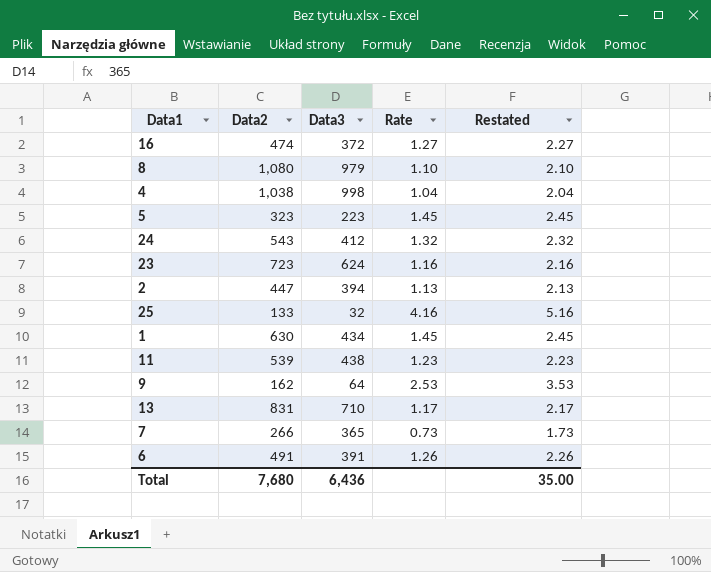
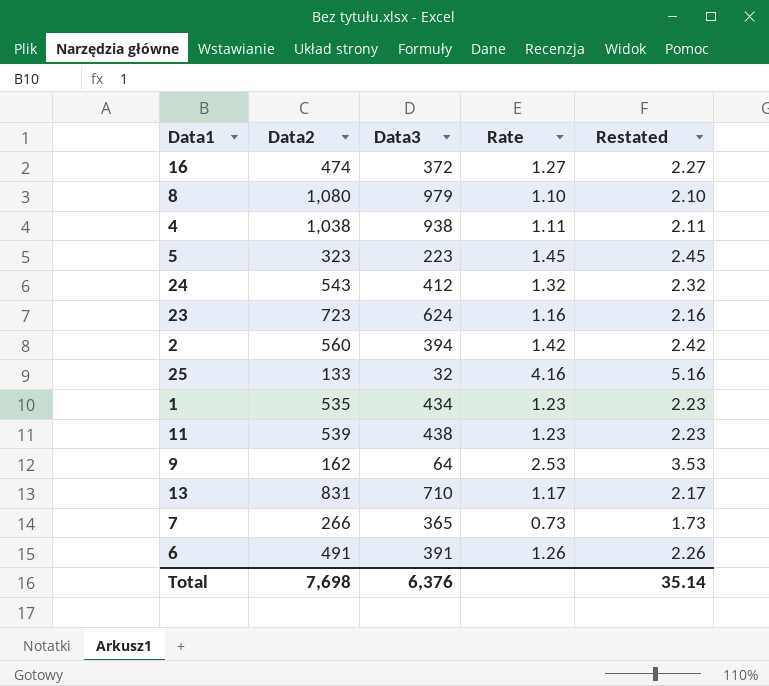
4 | Data3: 998 -> 938
4 | Rate: 1.04 -> 1.11
4 | Restated: 2.04 -> 2.11
2 | Data2: 447 -> 560
2 | Rate: 1.13 -> 1.42
2 | Restated: 2.13 -> 2.42
1 | Data2: 630 -> 535
1 | Rate: 1.45 -> 1.23
1 | Restated: 2.45 -> 2.23
Total | Data2: 7,680 -> 7,698
Total | Data3: 6,436 -> 6,376
Total | Restated: 35.00 -> 35.14

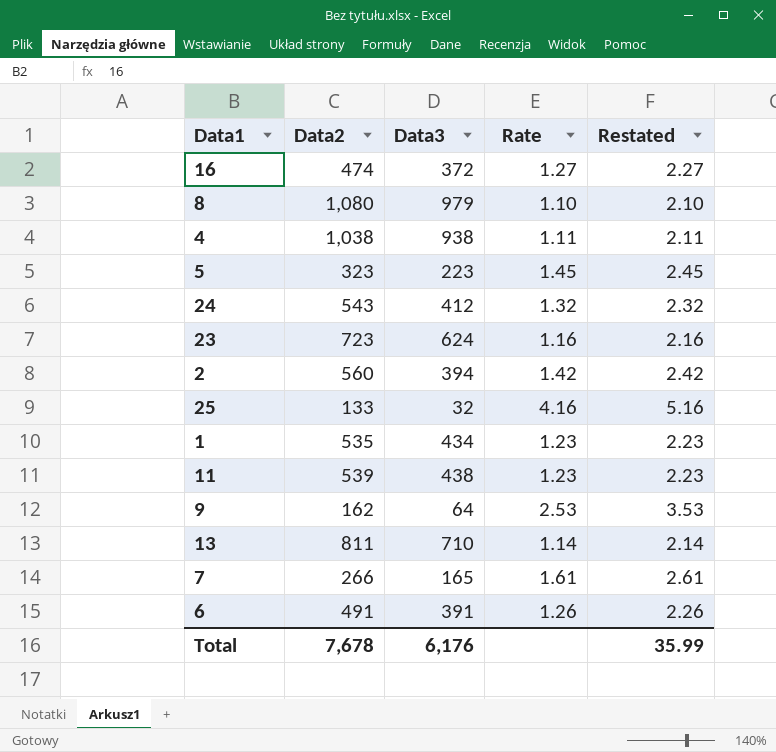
13 | Data2: 831 -> 811
13 | Rate: 1.17 -> 1.14
13 | Restated: 2.17 -> 2.14
7 | Data3: 365 -> 165
7 | Rate: 0.73 -> 1.61
7 | Restated: 1.73 -> 2.61
Total | Data2: 7,698 -> 7,678
Total | Data3: 6,376 -> 6,176
Total | Restated: 35.14 -> 35.99

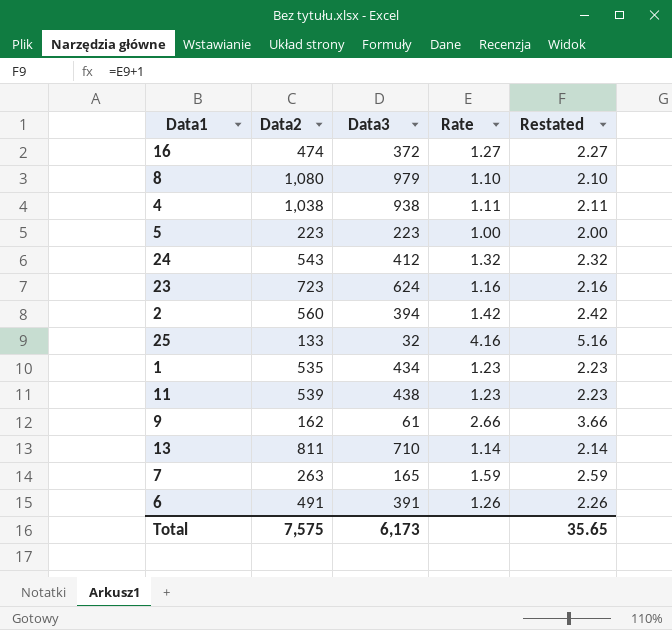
5 | Data2: 323 -> 223
5 | Rate: 1.45 -> 1.00
5 | Restated: 2.45 -> 2.00
9 | Data3: 64 -> 61
9 | Rate: 2.53 -> 2.66
9 | Restated: 3.53 -> 3.66
7 | Data2: 266 -> 263
7 | Rate: 1.61 -> 1.59
7 | Restated: 2.61 -> 2.59
Total | Data2: 7,678 -> 7,575
Total | Data3: 6,176 -> 6,173
Total | Restated: 35.99 -> 35.65

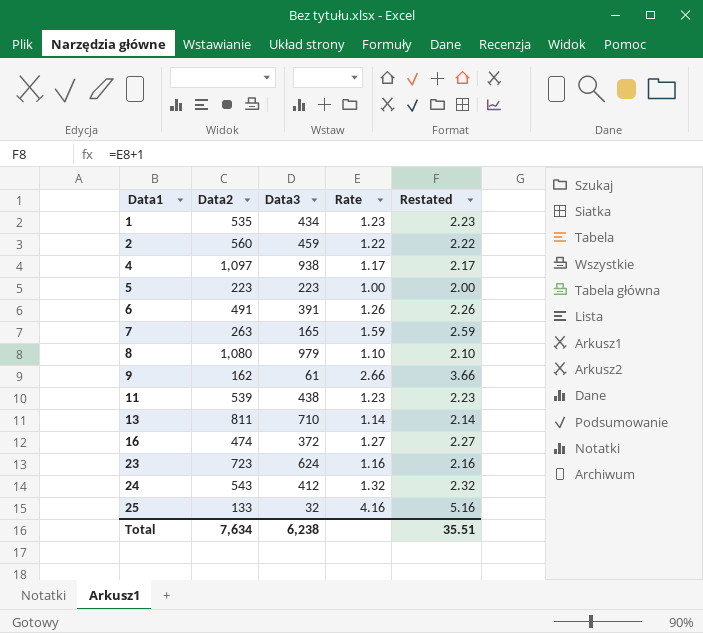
row order: none -> Data1 ascending
2 | Data3: 394 -> 459
2 | Rate: 1.42 -> 1.22
2 | Restated: 2.42 -> 2.22
4 | Data2: 1,038 -> 1,097
4 | Rate: 1.11 -> 1.17
4 | Restated: 2.11 -> 2.17
Total | Data2: 7,575 -> 7,634
Total | Data3: 6,173 -> 6,238
Total | Restated: 35.65 -> 35.51

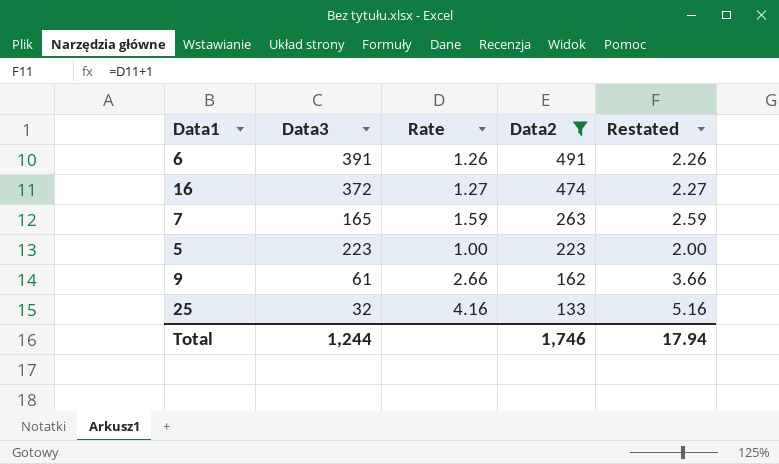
filter: none -> Data2 <= 491
row order: Data1 ascending -> Data2 descending
column Data2 | position: 2 -> 4
Total | Data3: 6,238 -> 1,244
Total | Data2: 7,634 -> 1,746
Total | Restated: 35.51 -> 17.94

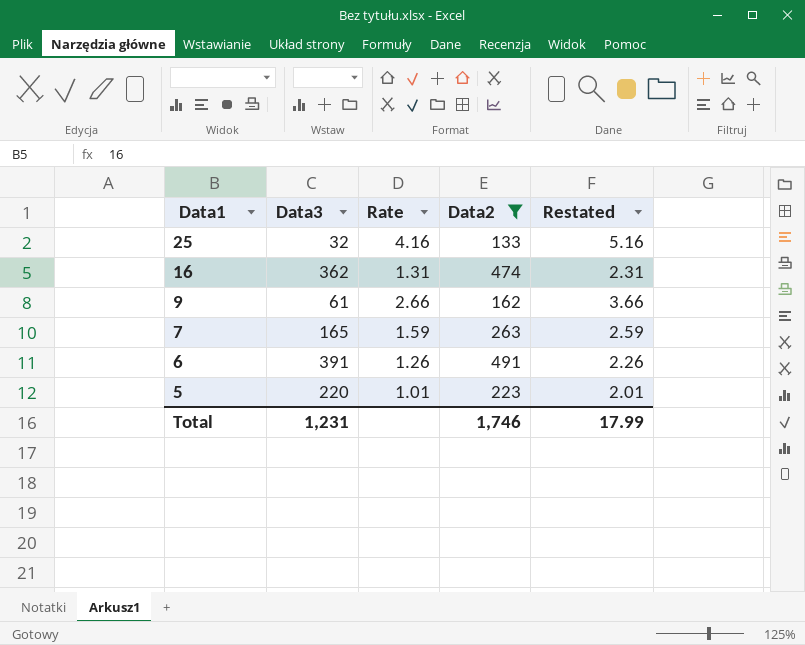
row order: Data2 descending -> Data1 descending
16 | Data3: 372 -> 362
16 | Rate: 1.27 -> 1.31
16 | Restated: 2.27 -> 2.31
5 | Data3: 223 -> 220
5 | Rate: 1.00 -> 1.01
5 | Restated: 2.00 -> 2.01
Total | Data3: 1,244 -> 1,231
Total | Restated: 17.94 -> 17.99

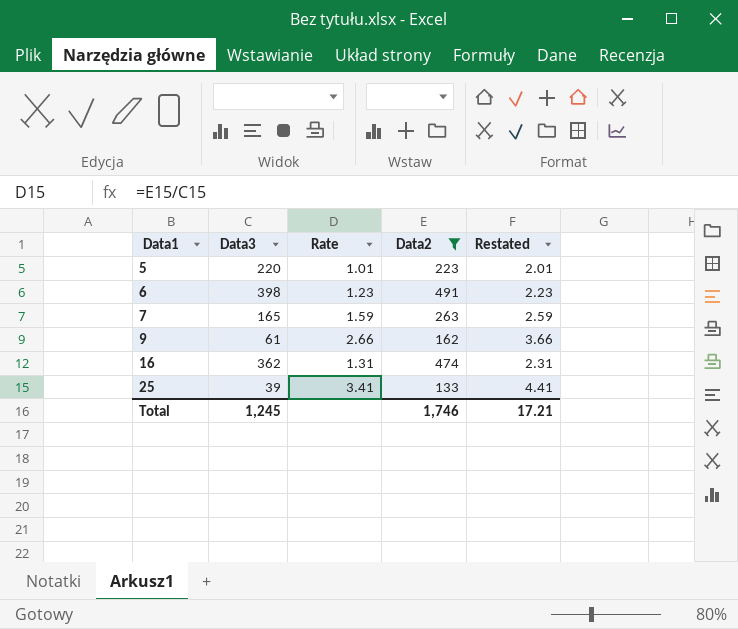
row order: Data1 descending -> Data1 ascending
6 | Data3: 391 -> 398
6 | Rate: 1.26 -> 1.23
6 | Restated: 2.26 -> 2.23
25 | Data3: 32 -> 39
25 | Rate: 4.16 -> 3.41
25 | Restated: 5.16 -> 4.41
Total | Data3: 1,231 -> 1,245
Total | Restated: 17.99 -> 17.21

